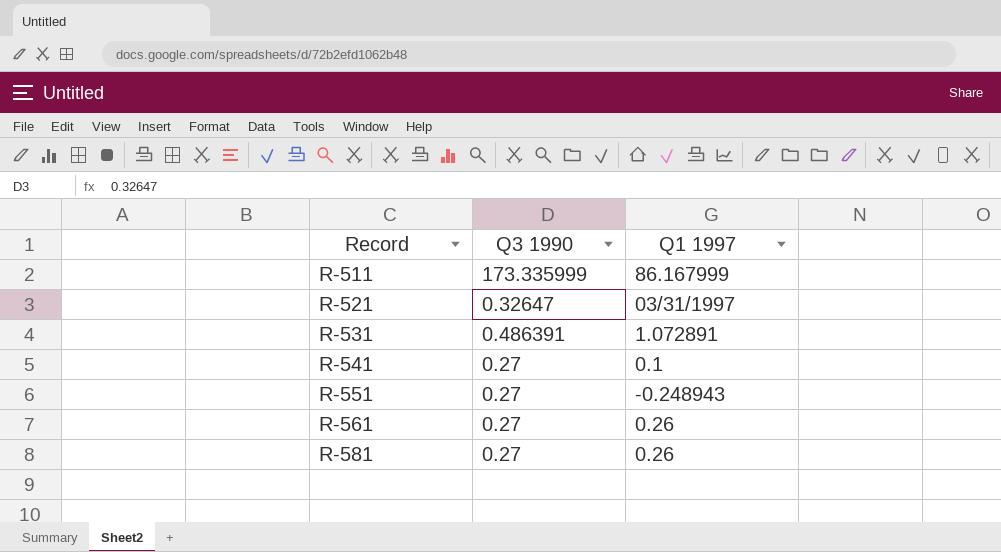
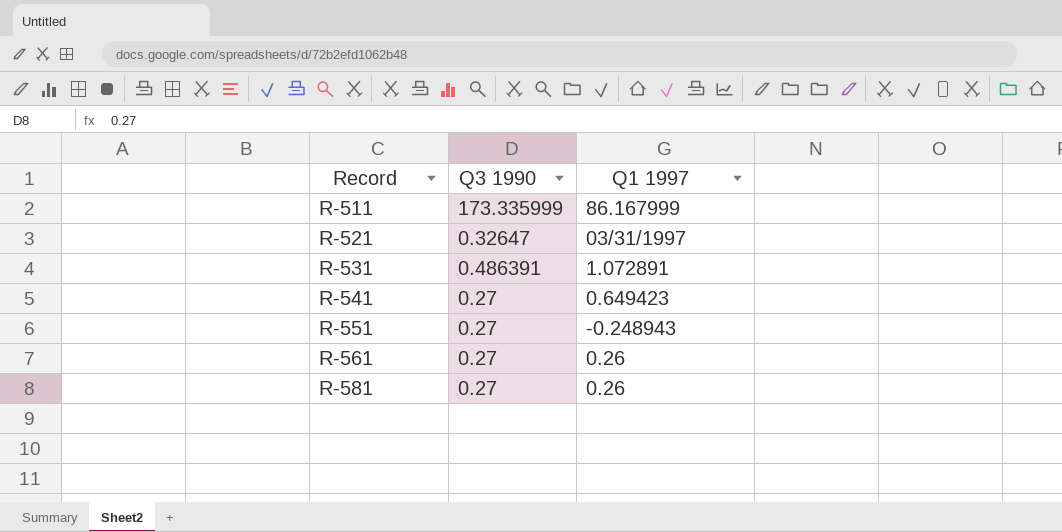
R-541 | Q1 1997: 0.1 -> 0.649423

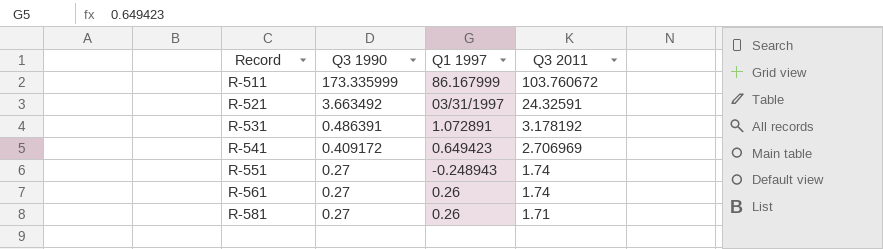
column Q3 2011 | position: none -> 4
R-521 | Q3 1990: 0.32647 -> 3.663492
R-541 | Q3 1990: 0.27 -> 0.409172

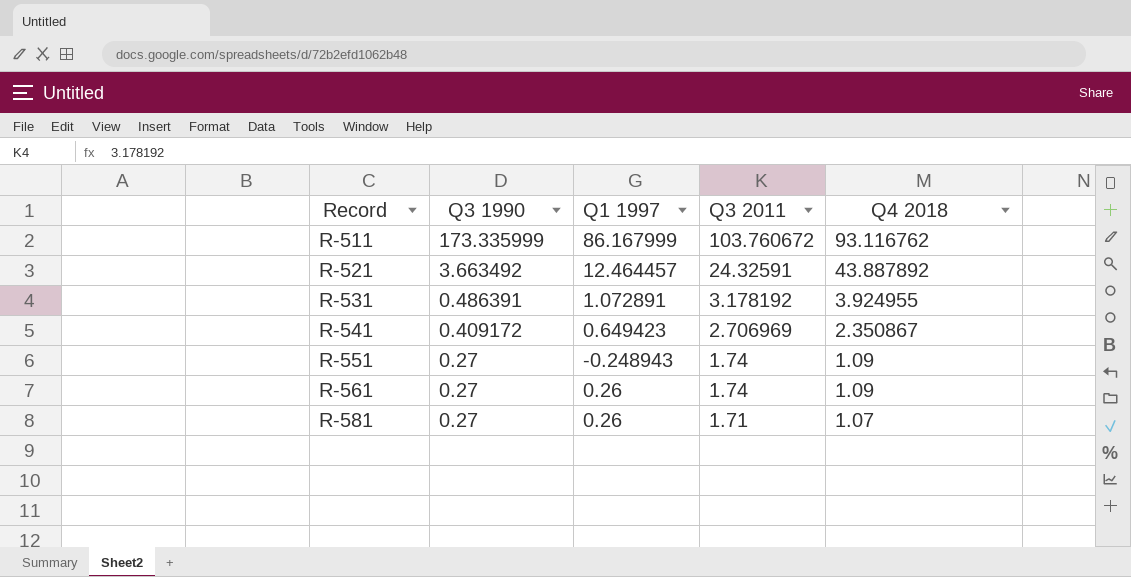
column Q4 2018 | position: none -> 5
R-521 | Q1 1997: 03/31/1997 -> 12.464457

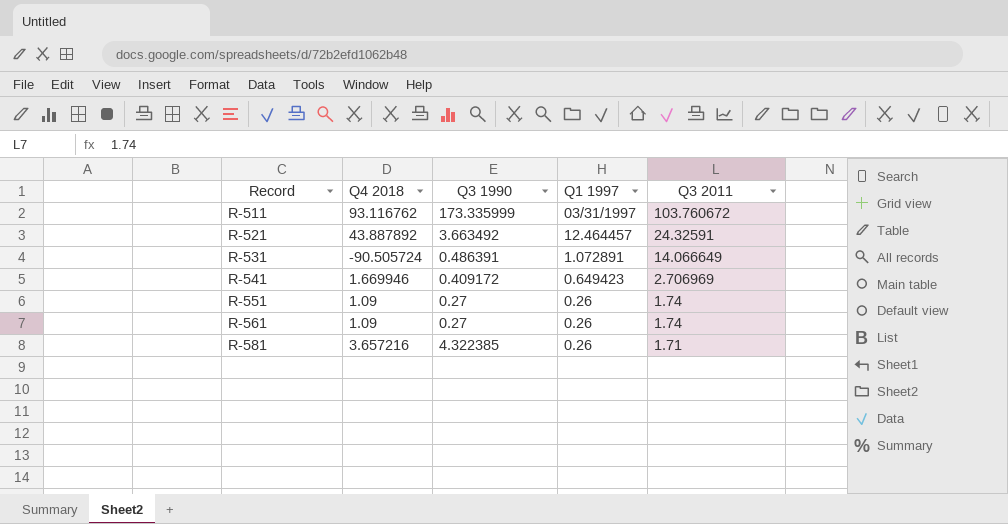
column Q4 2018 | position: 5 -> 2
R-511 | Q1 1997: 86.167999 -> 03/31/1997
R-531 | Q4 2018: 3.924955 -> -90.505724
R-531 | Q3 2011: 3.178192 -> 14.066649
R-541 | Q4 2018: 2.350867 -> 1.669946
R-551 | Q1 1997: -0.248943 -> 0.26
R-581 | Q4 2018: 1.07 -> 3.657216
R-581 | Q3 1990: 0.27 -> 4.322385

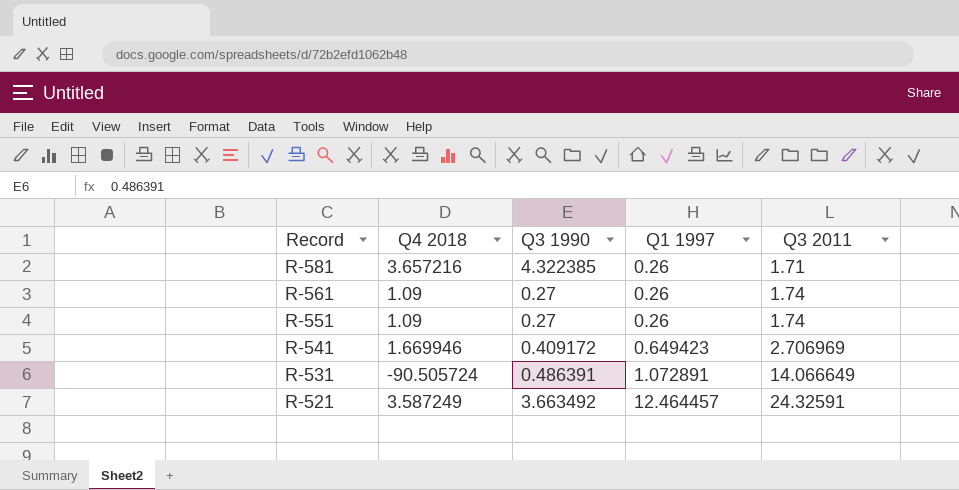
row order: Record ascending -> Record descending
row R-511: 93.116762 | 173.335999 | 03/31/1997 | 103.760672 -> none
R-521 | Q4 2018: 43.887892 -> 3.587249

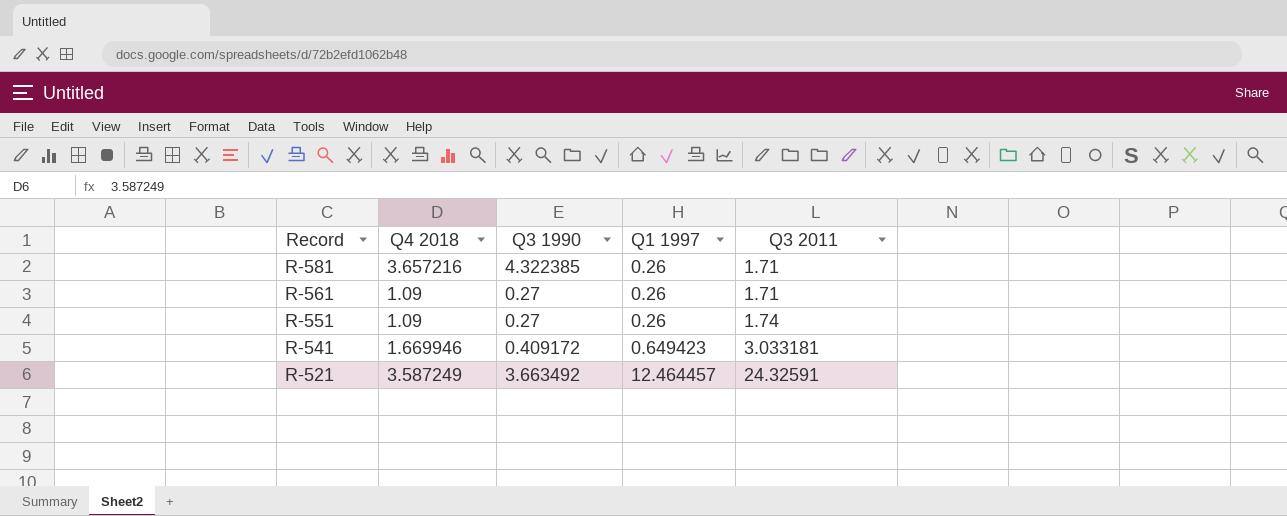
row R-531: -90.505724 | 0.486391 | 1.072891 | 14.066649 -> none
R-561 | Q3 2011: 1.74 -> 1.71
R-541 | Q3 2011: 2.706969 -> 3.033181

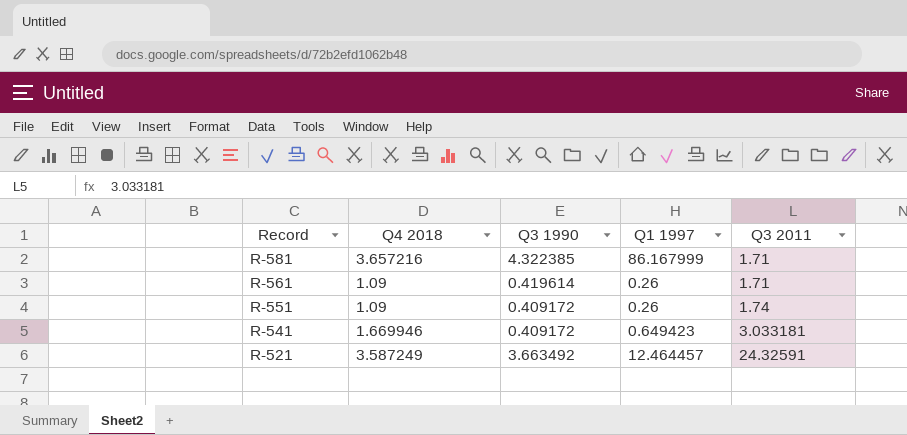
R-581 | Q1 1997: 0.26 -> 86.167999
R-561 | Q3 1990: 0.27 -> 0.419614
R-551 | Q3 1990: 0.27 -> 0.409172

